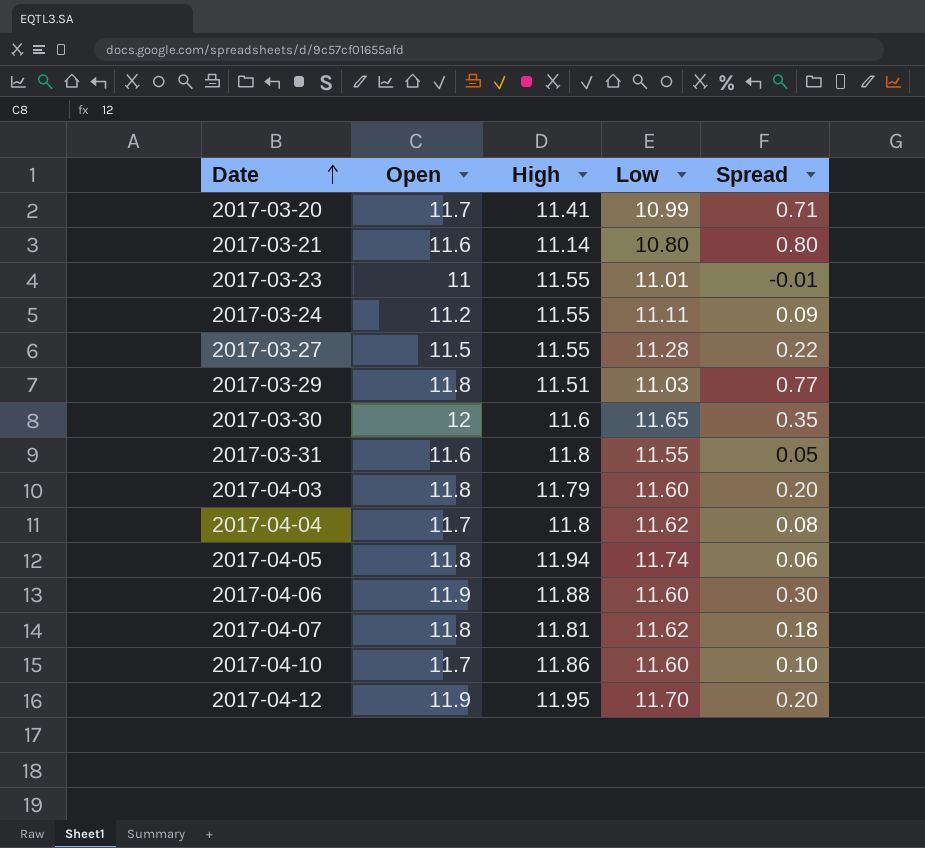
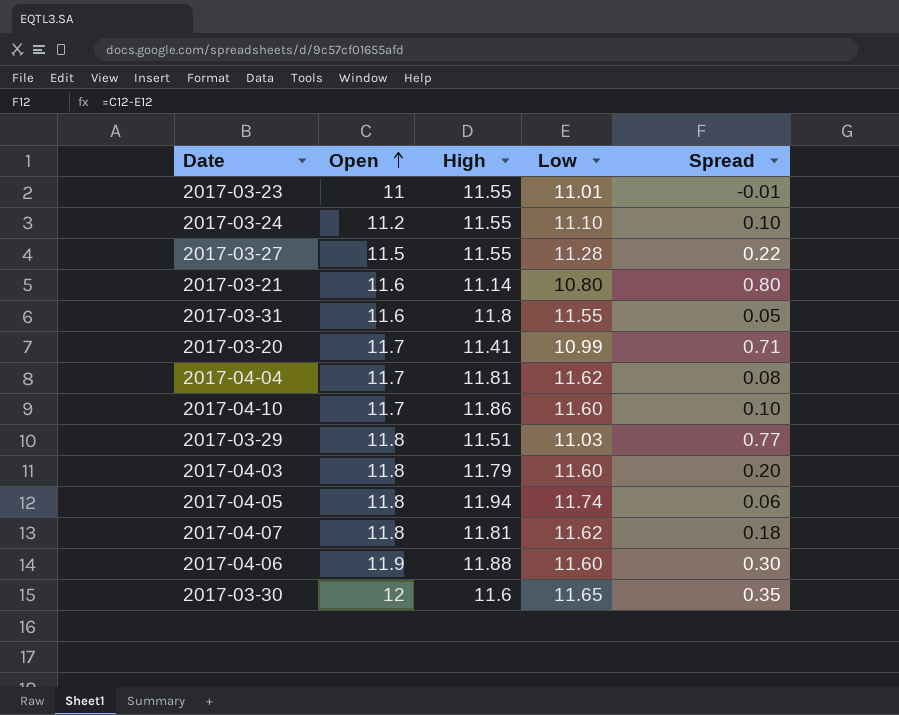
row order: Date ascending -> Open ascending
row 2017-04-12: 11.9 | 11.95 | 11.70 | 0.20 -> none
2017-03-24 | Low: 11.11 -> 11.10
2017-03-24 | Spread: 0.09 -> 0.10
2017-04-04 | High: 11.8 -> 11.81

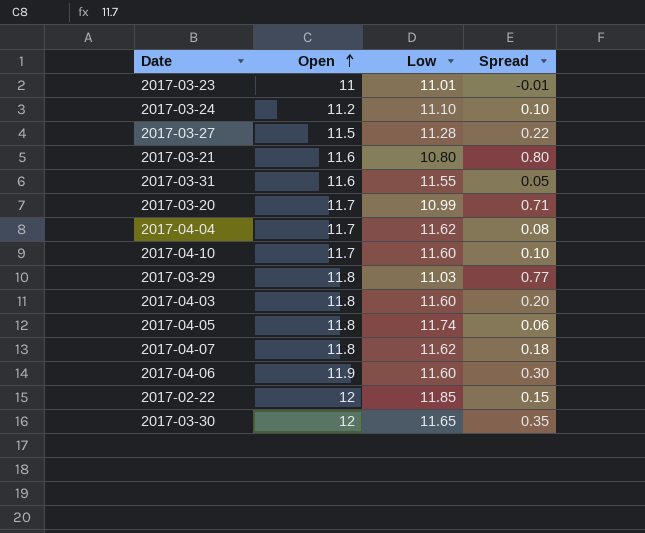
column High | position: 3 -> none
row 2017-02-22: none -> 12 | 11.85 | 0.15

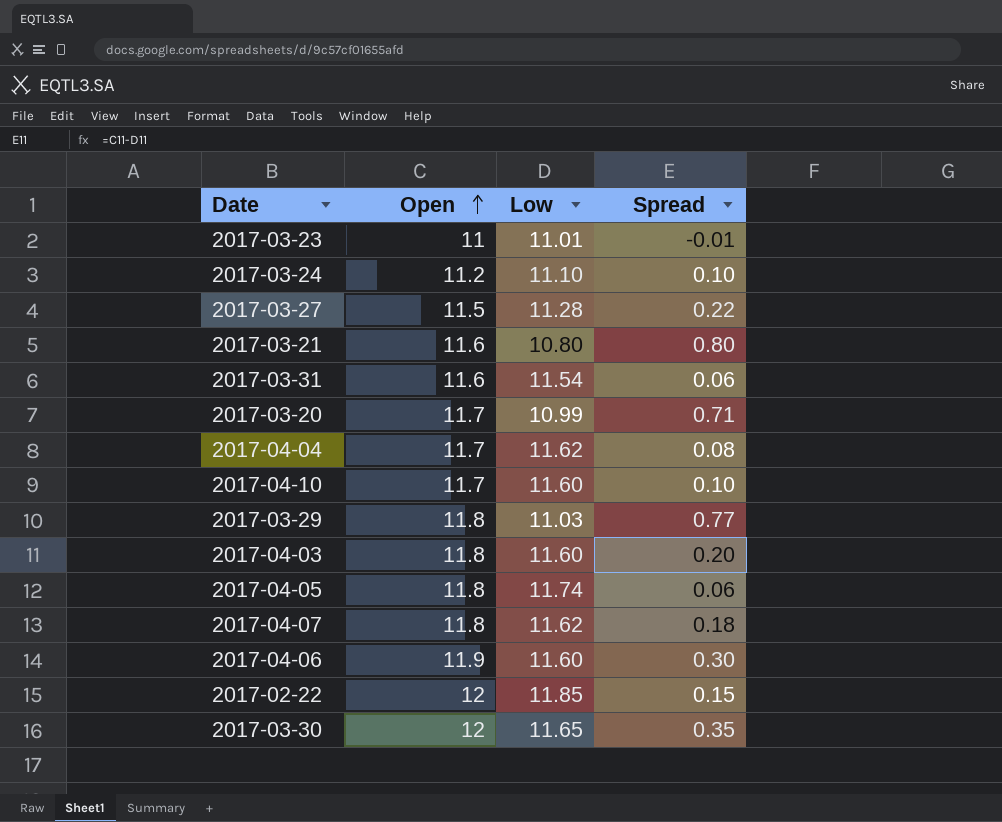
2017-03-31 | Low: 11.55 -> 11.54
2017-03-31 | Spread: 0.05 -> 0.06

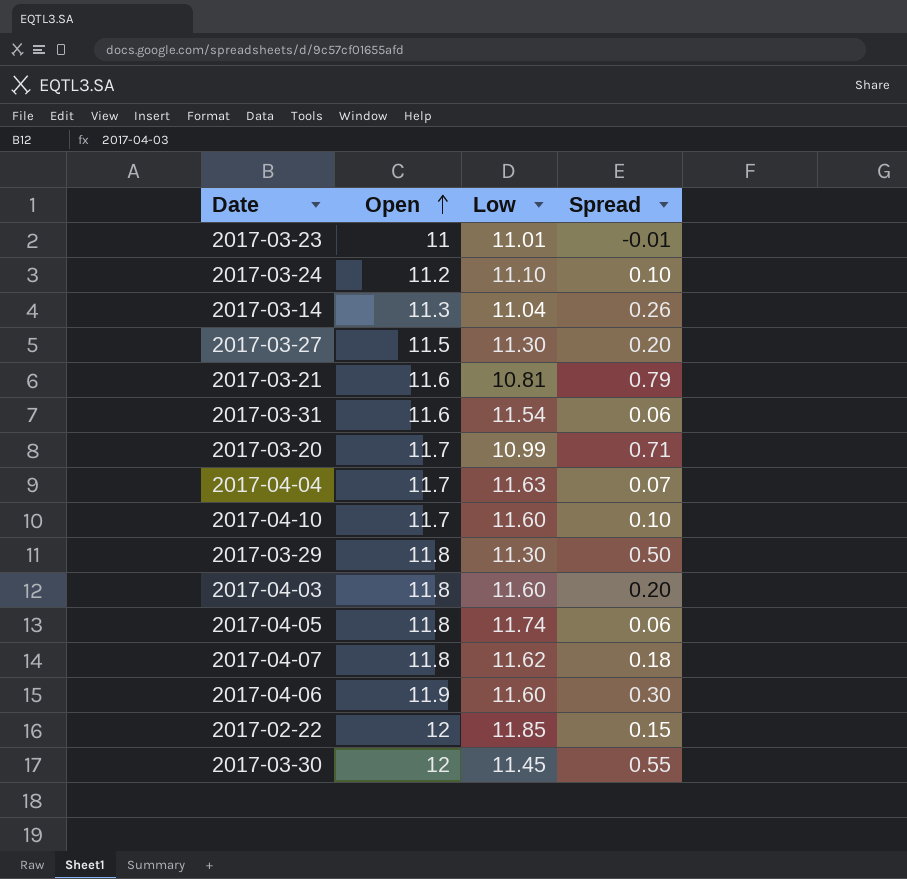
row 2017-03-14: none -> 11.3 | 11.04 | 0.26
2017-03-27 | Low: 11.28 -> 11.30
2017-03-27 | Spread: 0.22 -> 0.20
2017-03-21 | Low: 10.80 -> 10.81
2017-03-21 | Spread: 0.80 -> 0.79
2017-04-04 | Low: 11.62 -> 11.63
2017-04-04 | Spread: 0.08 -> 0.07
2017-03-29 | Low: 11.03 -> 11.30
2017-03-29 | Spread: 0.77 -> 0.50
2017-03-30 | Low: 11.65 -> 11.45
2017-03-30 | Spread: 0.35 -> 0.55

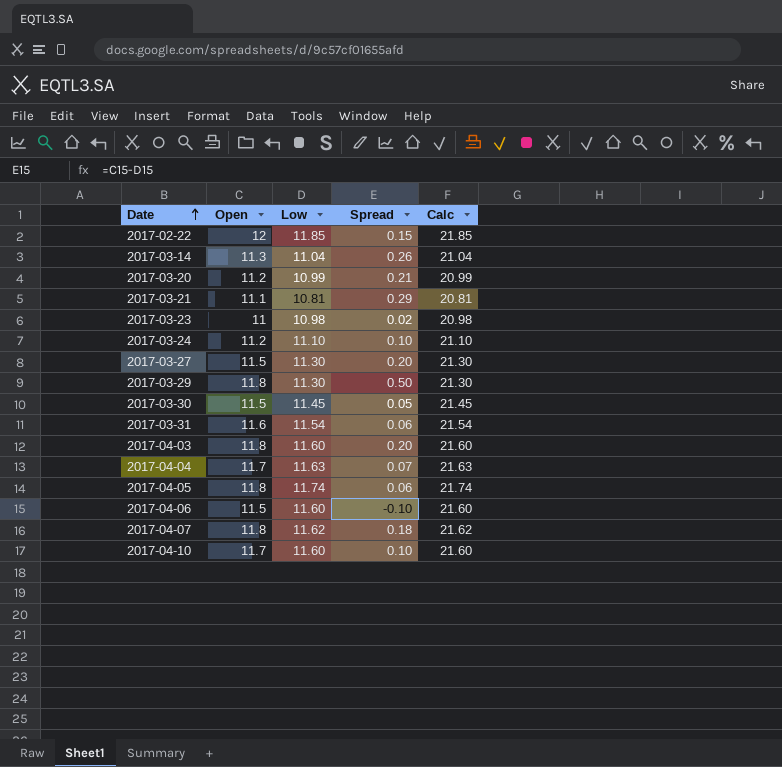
row order: Open ascending -> Date ascending
column Calc | formula: none -> [Low] + 10
2017-03-20 | Open: 11.7 -> 11.2
2017-03-20 | Spread: 0.71 -> 0.21
2017-03-21 | Open: 11.6 -> 11.1
2017-03-21 | Spread: 0.79 -> 0.29
2017-03-23 | Low: 11.01 -> 10.98
2017-03-23 | Spread: -0.01 -> 0.02
2017-03-30 | Open: 12 -> 11.5
2017-03-30 | Spread: 0.55 -> 0.05
2017-04-06 | Open: 11.9 -> 11.5
2017-04-06 | Spread: 0.30 -> -0.10

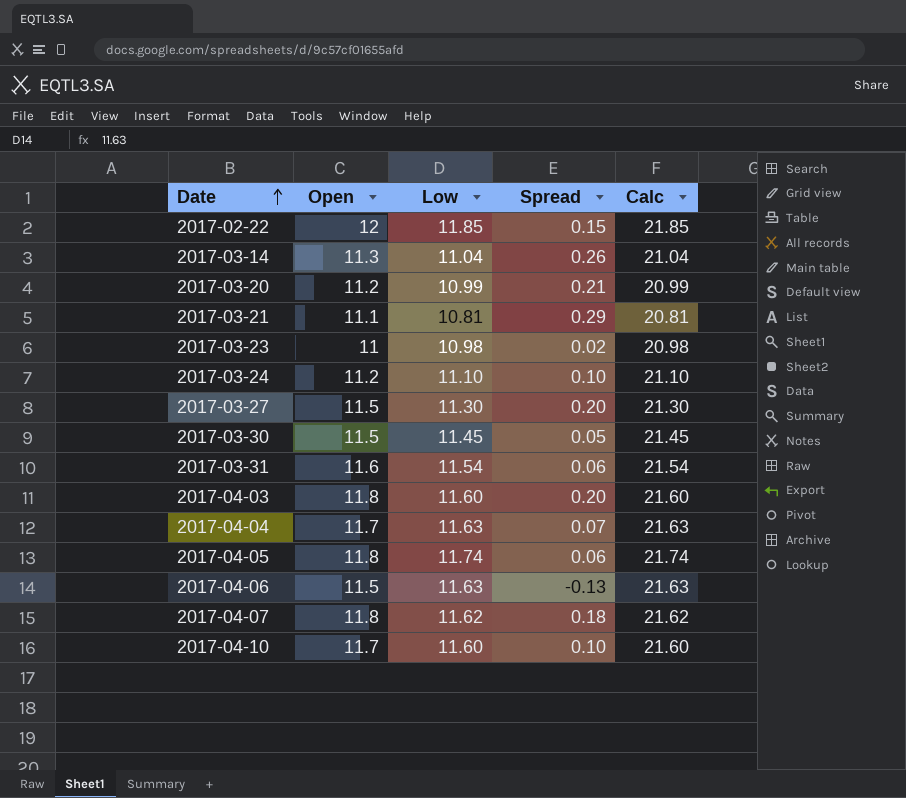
row 2017-03-29: 11.8 | 11.30 | 0.50 | 21.30 -> none
2017-04-06 | Low: 11.60 -> 11.63
2017-04-06 | Spread: -0.10 -> -0.13
2017-04-06 | Calc: 21.60 -> 21.63

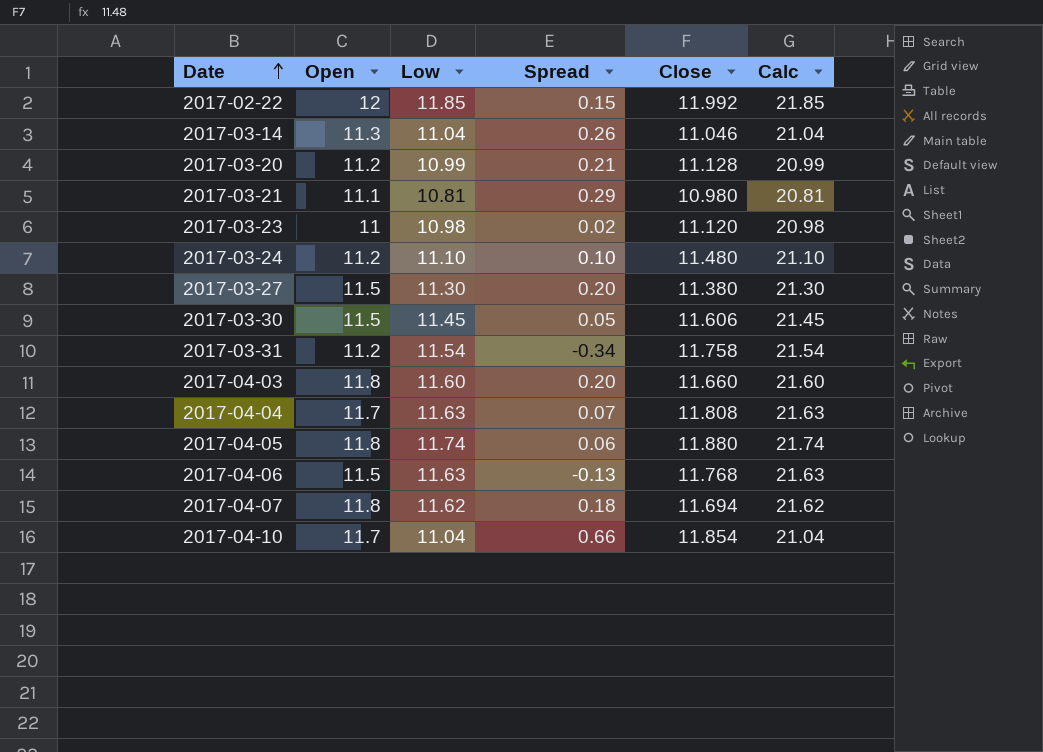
column Close | position: none -> 5
2017-03-31 | Open: 11.6 -> 11.2
2017-03-31 | Spread: 0.06 -> -0.34
2017-04-10 | Low: 11.60 -> 11.04
2017-04-10 | Spread: 0.10 -> 0.66
2017-04-10 | Calc: 21.60 -> 21.04

